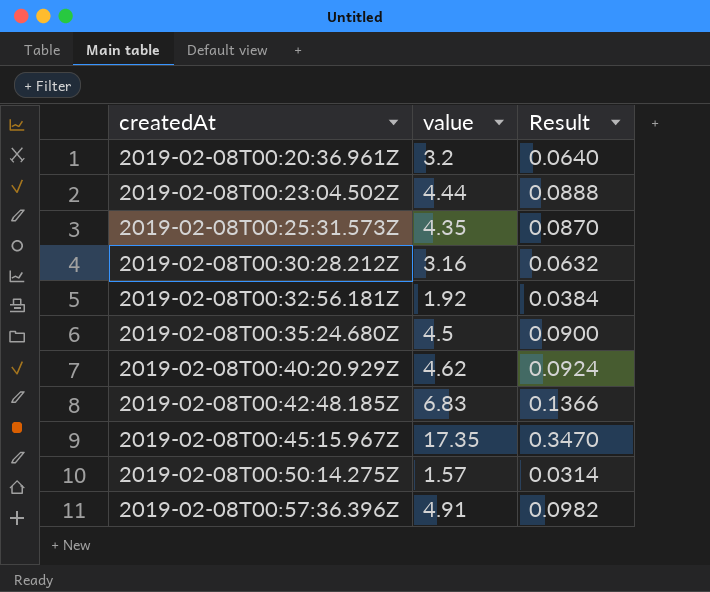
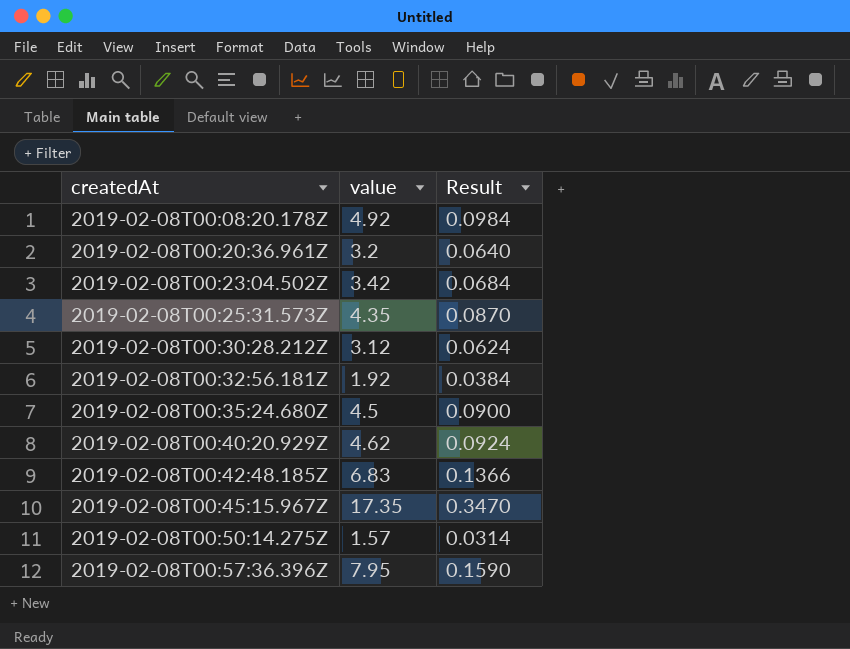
row 2019-02-08T00:08:20.178Z: none -> 4.92 | 0.0984
2019-02-08T00:23:04.502Z | value: 4.44 -> 3.42
2019-02-08T00:23:04.502Z | Result: 0.0888 -> 0.0684
2019-02-08T00:30:28.212Z | value: 3.16 -> 3.12
2019-02-08T00:30:28.212Z | Result: 0.0632 -> 0.0624
2019-02-08T00:57:36.396Z | value: 4.91 -> 7.95
2019-02-08T00:57:36.396Z | Result: 0.0982 -> 0.1590

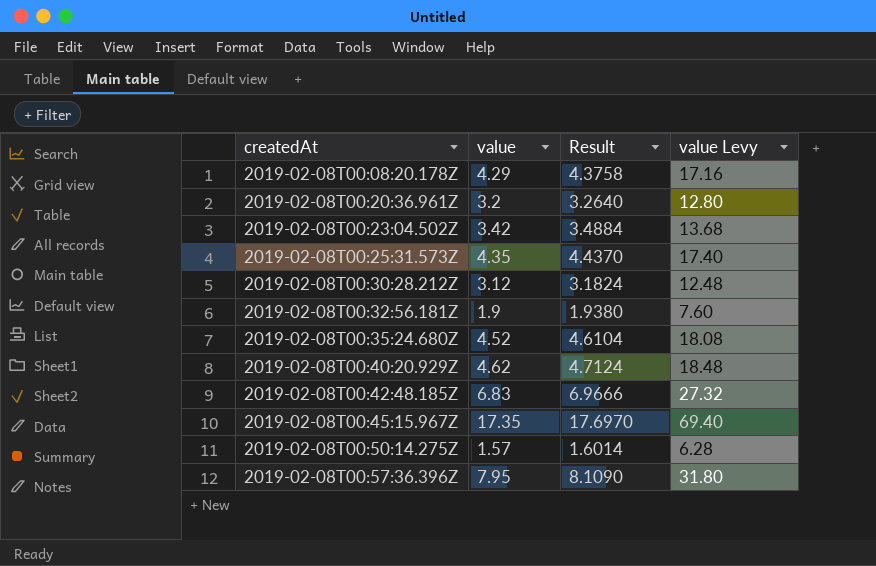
column Result | formula: [value] * 0.02 -> [value] * 1.02
column value Levy | formula: none -> [value] * 4
2019-02-08T00:08:20.178Z | value: 4.92 -> 4.29
2019-02-08T00:32:56.181Z | value: 1.92 -> 1.9
2019-02-08T00:35:24.680Z | value: 4.5 -> 4.52

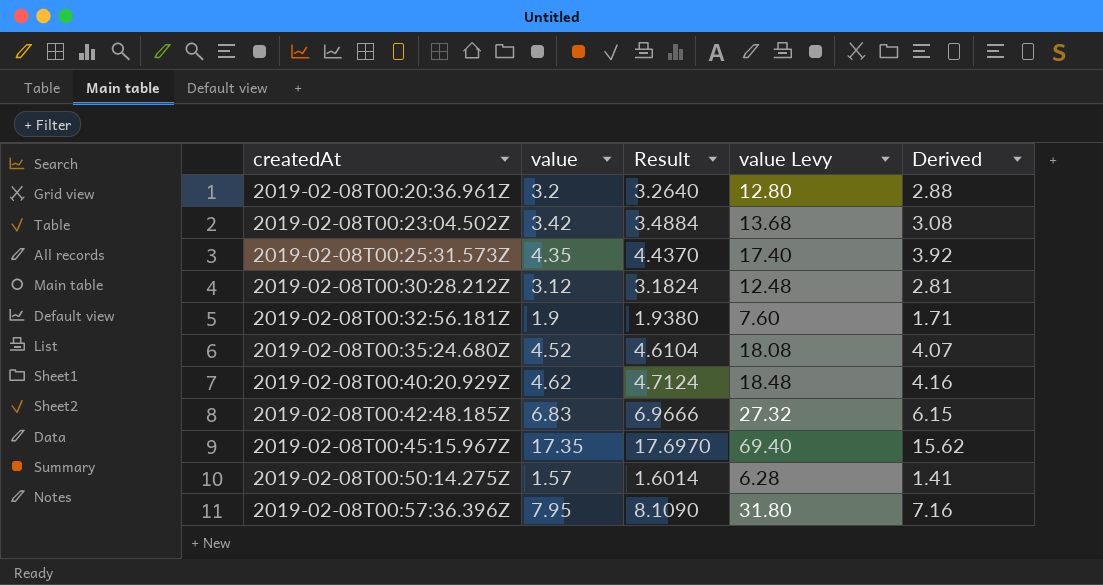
column Derived | formula: none -> [value] * 0.9
row 2019-02-08T00:08:20.178Z: 4.29 | 4.3758 | 17.16 -> none

